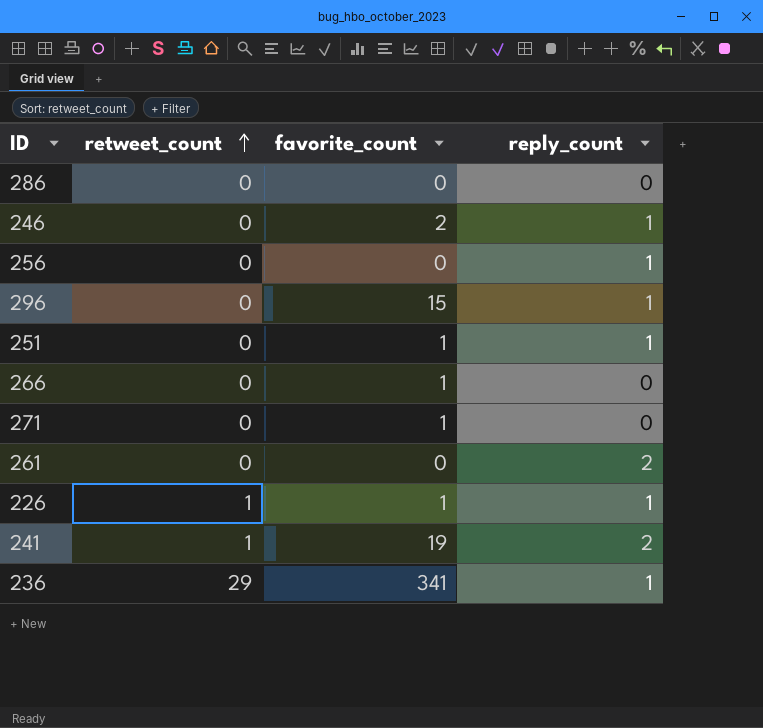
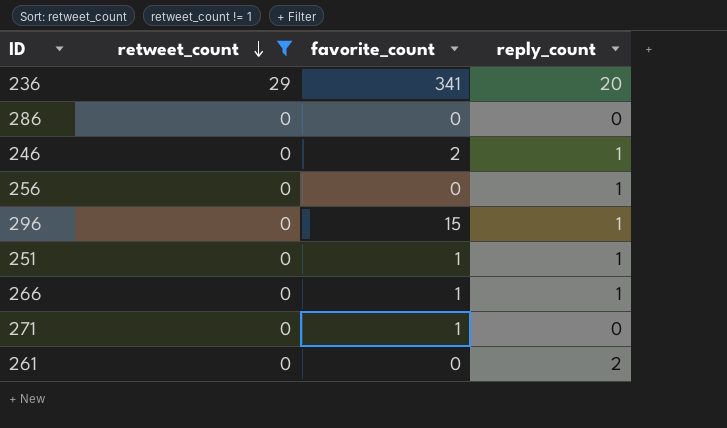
filter: none -> retweet_count != 1
row order: retweet_count ascending -> retweet_count descending
236 | reply_count: 1 -> 20
266 | reply_count: 0 -> 1

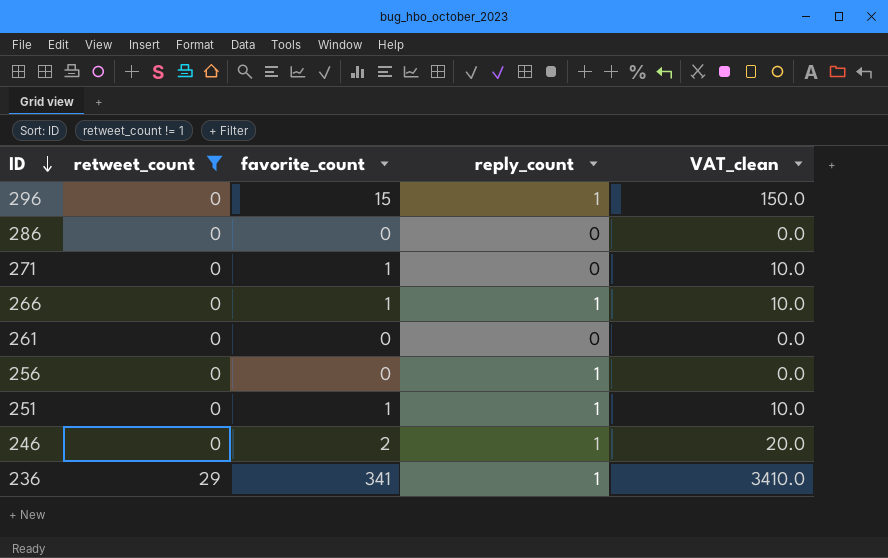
row order: retweet_count descending -> ID descending
column VAT_clean | formula: none -> [favorite_count] * 10
261 | reply_count: 2 -> 0
236 | reply_count: 20 -> 1

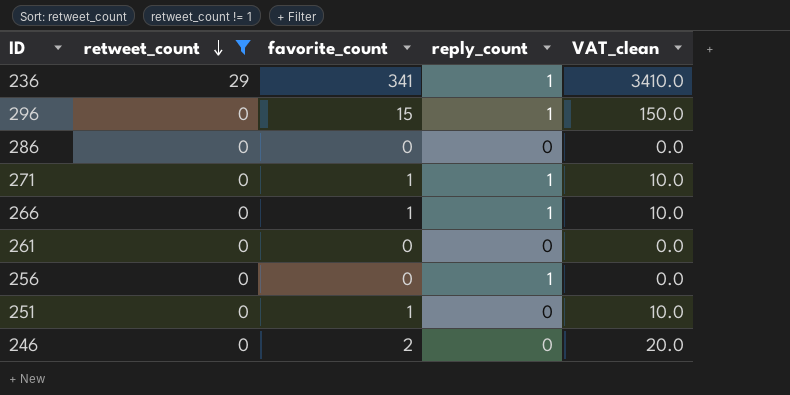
row order: ID descending -> retweet_count descending
271 | reply_count: 0 -> 1
251 | reply_count: 1 -> 0
246 | reply_count: 1 -> 0

